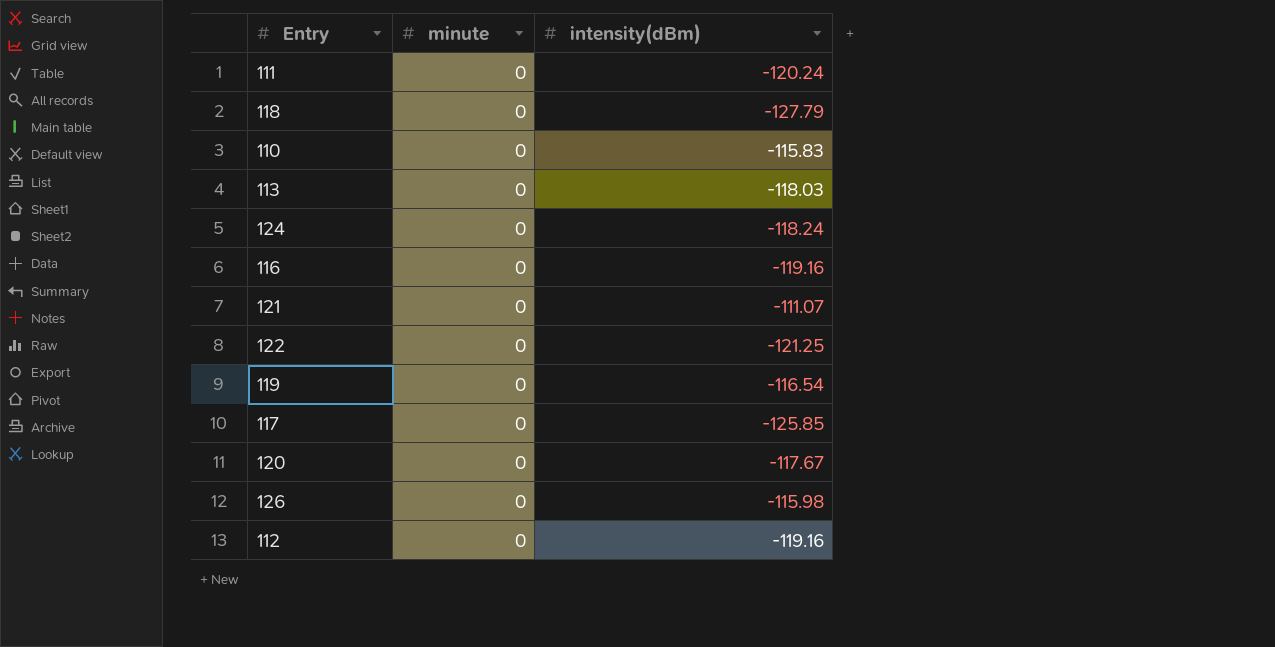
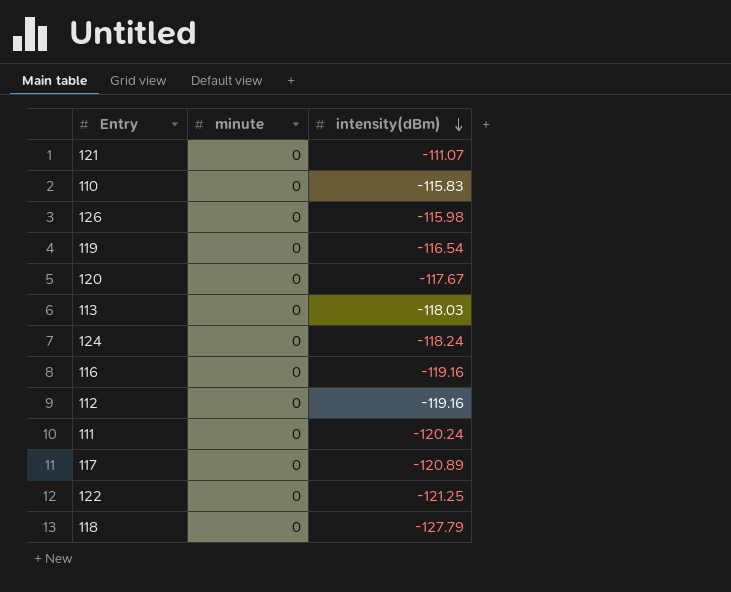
row order: none -> intensity(dBm) descending
117 | intensity(dBm): -125.85 -> -120.89

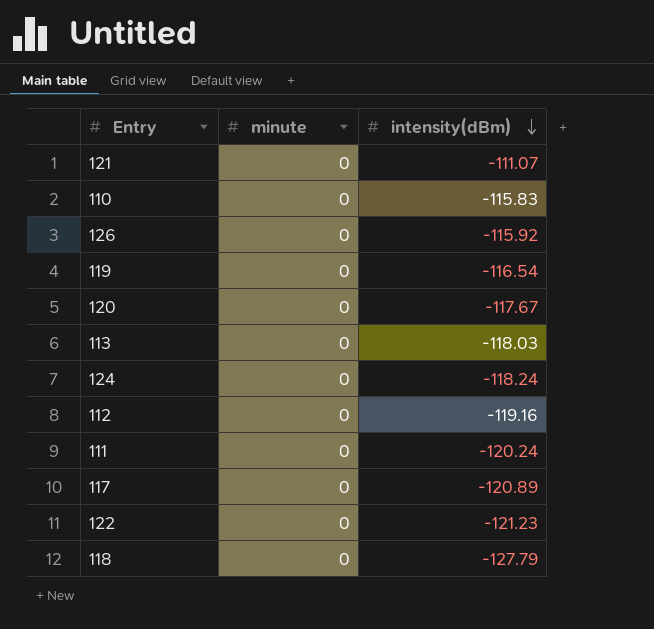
row 116: 0 | -119.16 -> none
126 | intensity(dBm): -115.98 -> -115.92
122 | intensity(dBm): -121.25 -> -121.23

